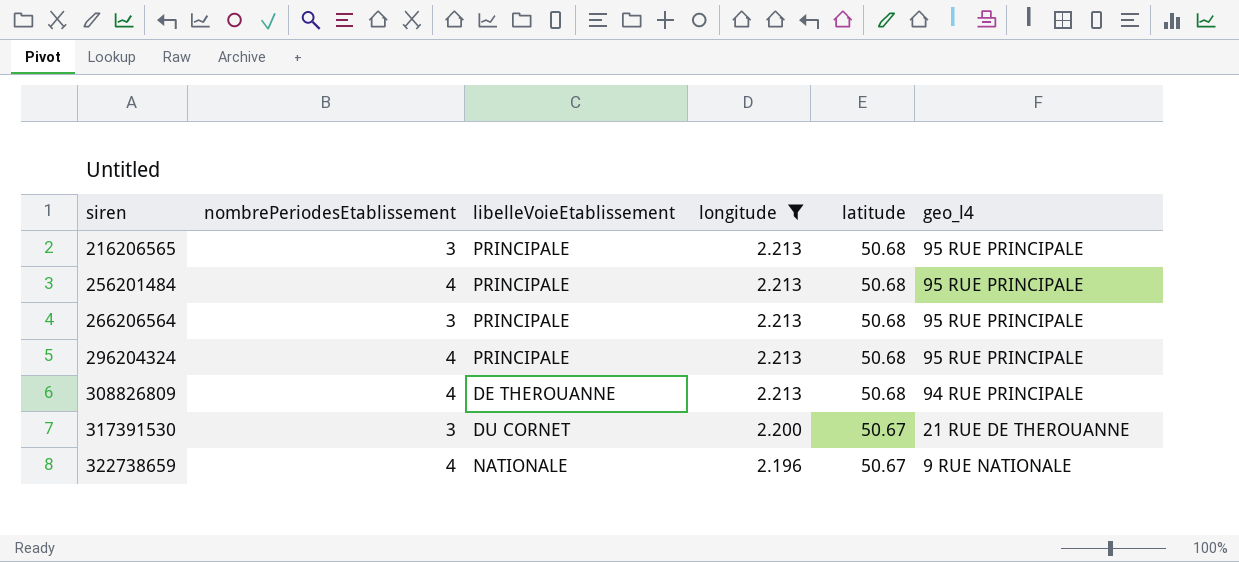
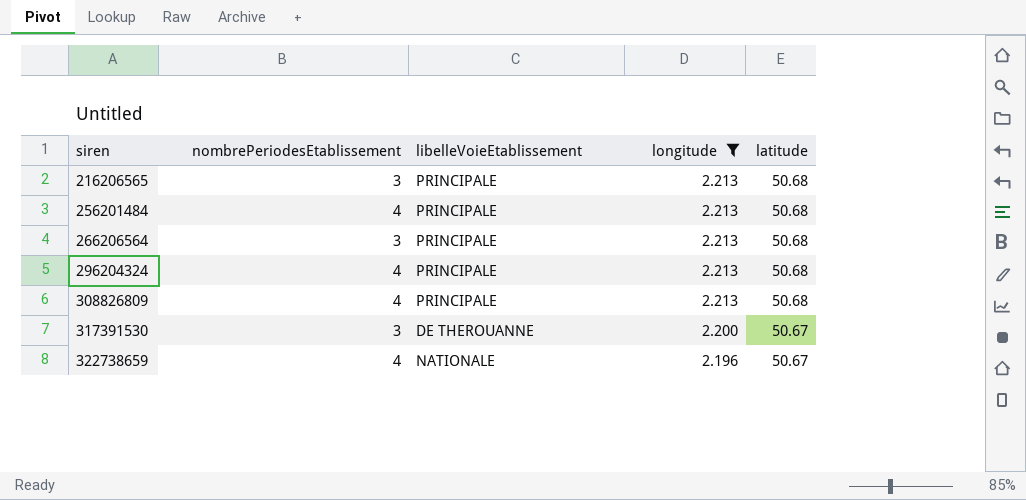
column geo_l4 | position: 6 -> none
308826809 | libelleVoieEtablissement: DE THEROUANNE -> PRINCIPALE
317391530 | libelleVoieEtablissement: DU CORNET -> DE THEROUANNE

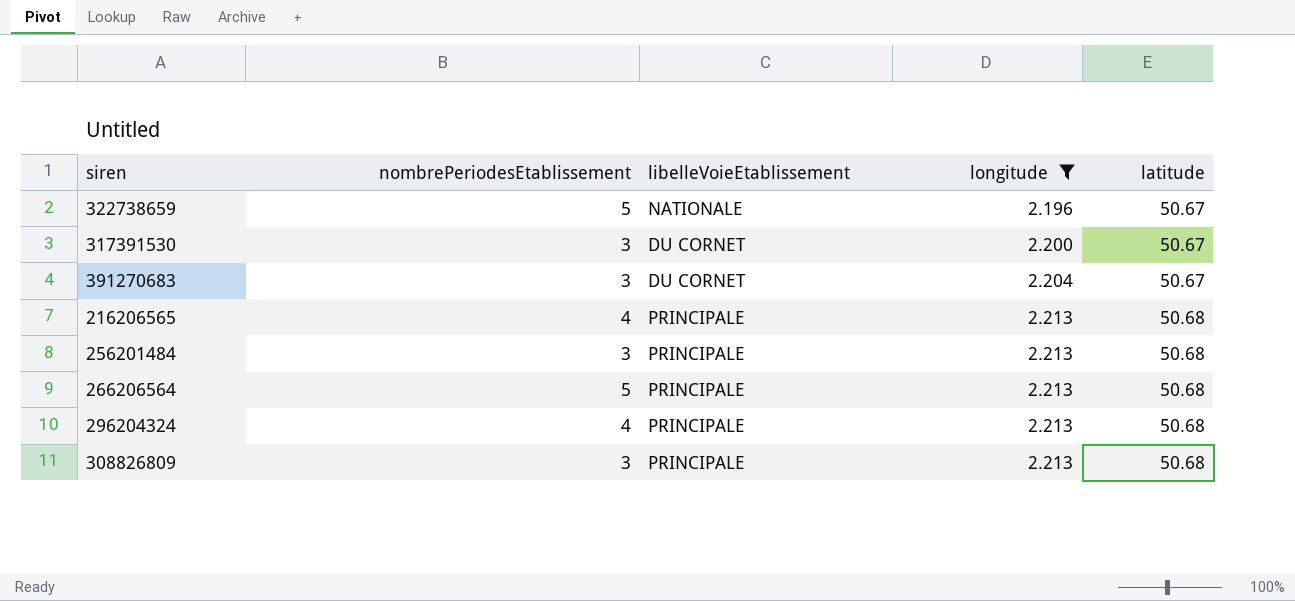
row order: siren ascending -> longitude ascending
322738659 | nombrePeriodesEtablissement: 4 -> 5
317391530 | libelleVoieEtablissement: DE THEROUANNE -> DU CORNET
row 391270683: none -> 3 | DU CORNET | 2.204 | 50.67
216206565 | nombrePeriodesEtablissement: 3 -> 4
256201484 | nombrePeriodesEtablissement: 4 -> 3
266206564 | nombrePeriodesEtablissement: 3 -> 5
308826809 | nombrePeriodesEtablissement: 4 -> 3

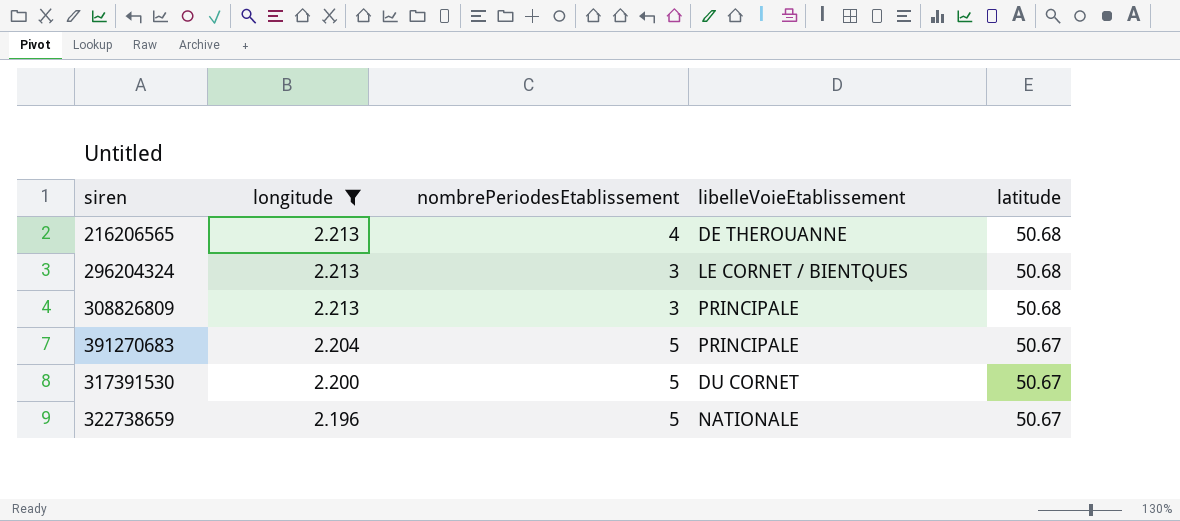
row order: longitude ascending -> longitude descending
column longitude | position: 4 -> 2
row 256201484: 3 | PRINCIPALE | 2.213 | 50.68 -> none
row 266206564: 5 | PRINCIPALE | 2.213 | 50.68 -> none
216206565 | libelleVoieEtablissement: PRINCIPALE -> DE THEROUANNE
296204324 | nombrePeriodesEtablissement: 4 -> 3
296204324 | libelleVoieEtablissement: PRINCIPALE -> LE CORNET / BIENTQUES
391270683 | nombrePeriodesEtablissement: 3 -> 5
391270683 | libelleVoieEtablissement: DU CORNET -> PRINCIPALE
317391530 | nombrePeriodesEtablissement: 3 -> 5

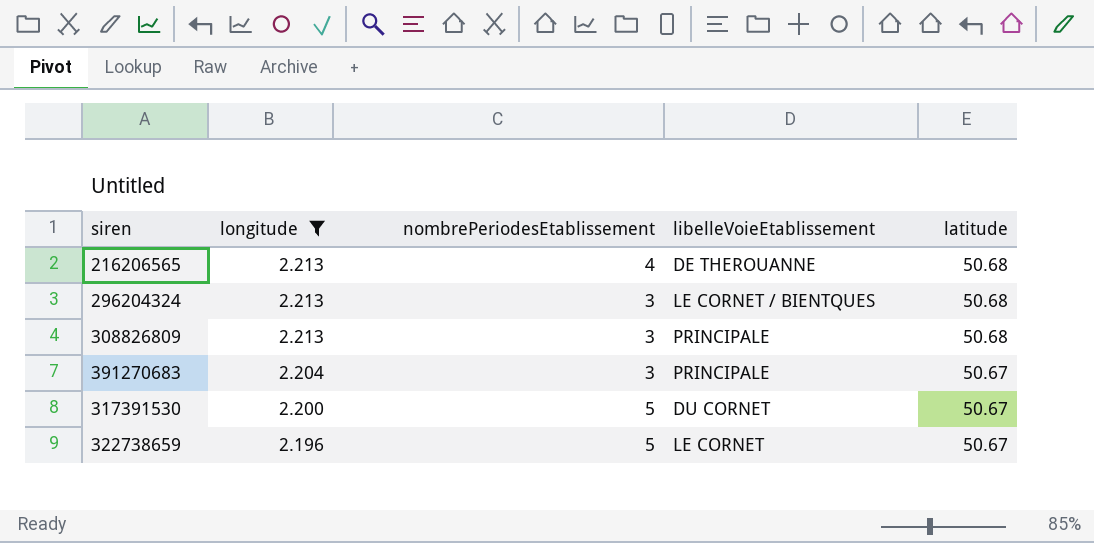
391270683 | nombrePeriodesEtablissement: 5 -> 3
322738659 | libelleVoieEtablissement: NATIONALE -> LE CORNET

